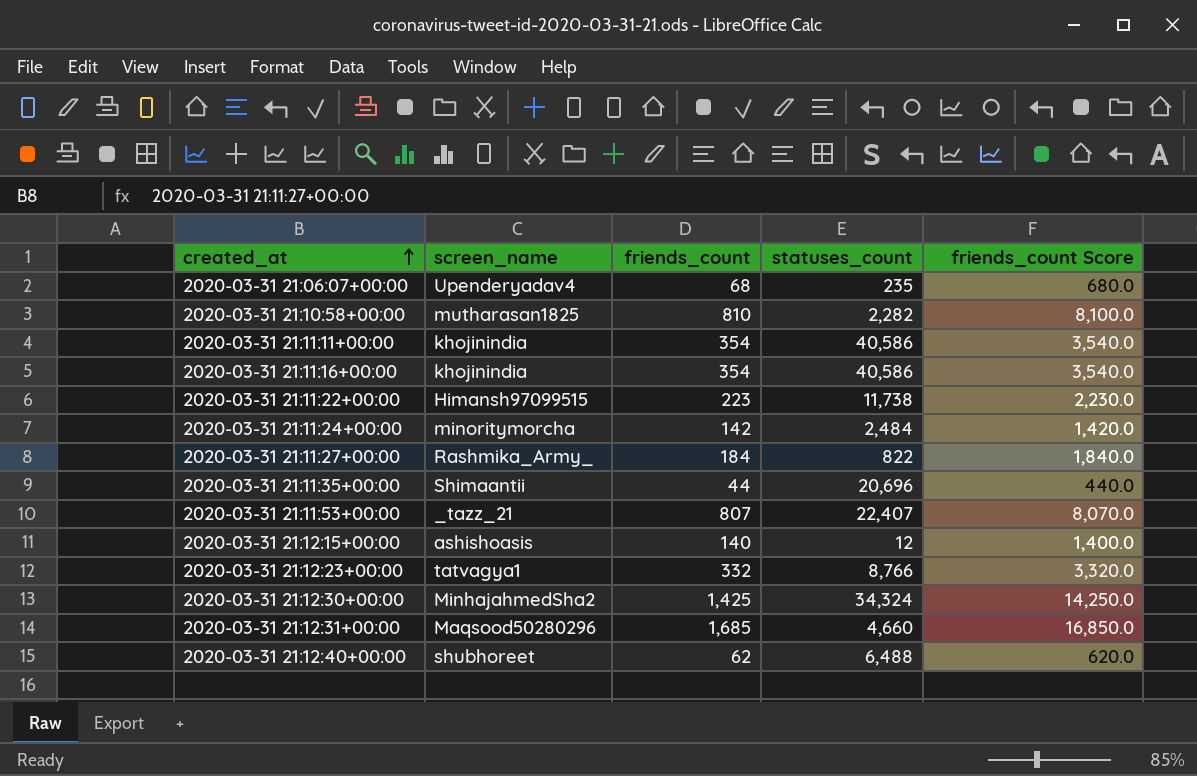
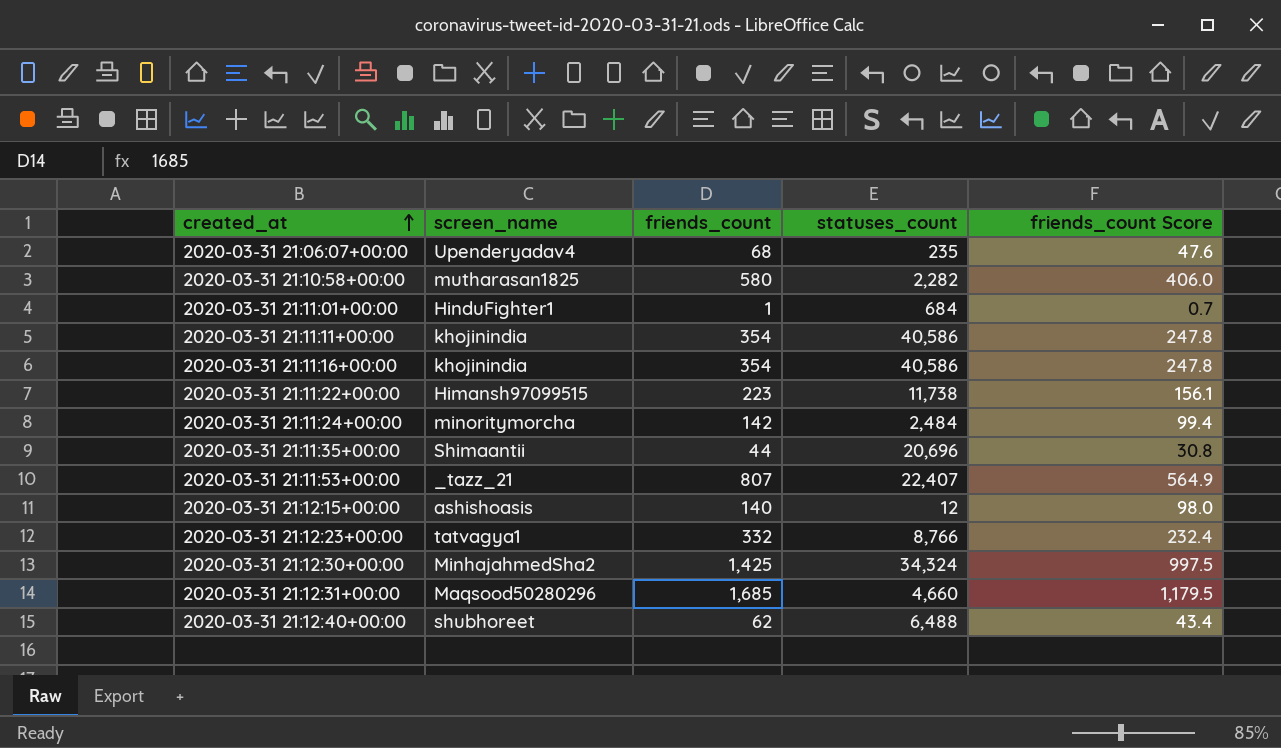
column friends_count Score | formula: [friends_count] * 10 -> [friends_count] * 0.7
row 2020-03-31 21:11:27+00:00: Rashmika_Army_ | 184 | 822 | 1,840.0 -> none
2020-03-31 21:10:58+00:00 | friends_count: 810 -> 580
row 2020-03-31 21:11:01+00:00: none -> HinduFighter1 | 1 | 684 | 0.7

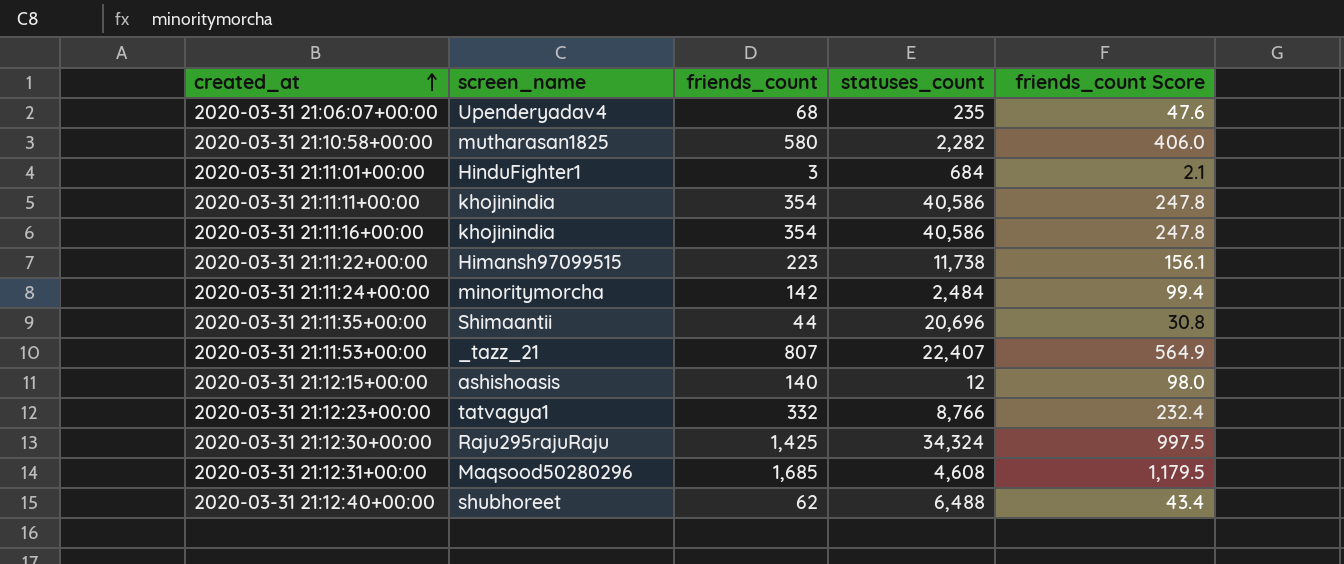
2020-03-31 21:11:01+00:00 | friends_count: 1 -> 3
2020-03-31 21:11:01+00:00 | friends_count Score: 0.7 -> 2.1
2020-03-31 21:12:30+00:00 | screen_name: MinhajahmedSha2 -> Raju295rajuRaju
2020-03-31 21:12:31+00:00 | statuses_count: 4,660 -> 4,608

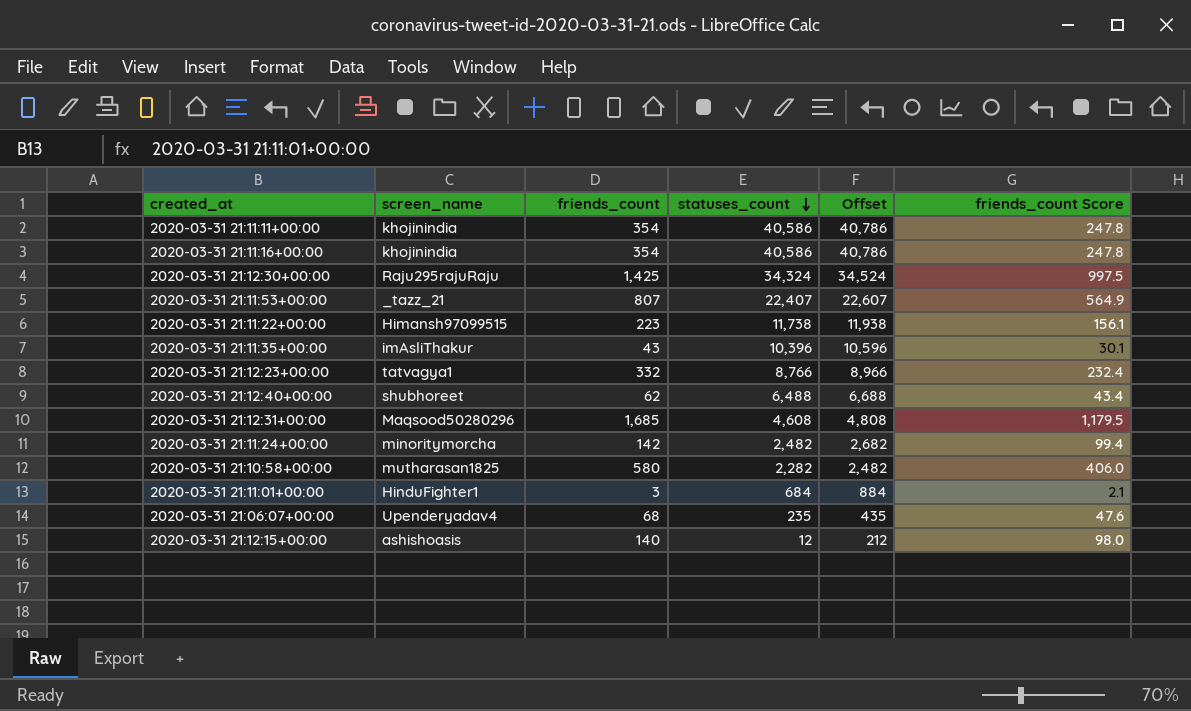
row order: created_at ascending -> statuses_count descending
column Offset | formula: none -> [statuses_count] + 200
2020-03-31 21:11:35+00:00 | screen_name: Shimaantii -> imAsliThakur
2020-03-31 21:11:35+00:00 | friends_count: 44 -> 43
2020-03-31 21:11:35+00:00 | statuses_count: 20,696 -> 10,396
2020-03-31 21:11:35+00:00 | friends_count Score: 30.8 -> 30.1
2020-03-31 21:11:24+00:00 | statuses_count: 2,484 -> 2,482

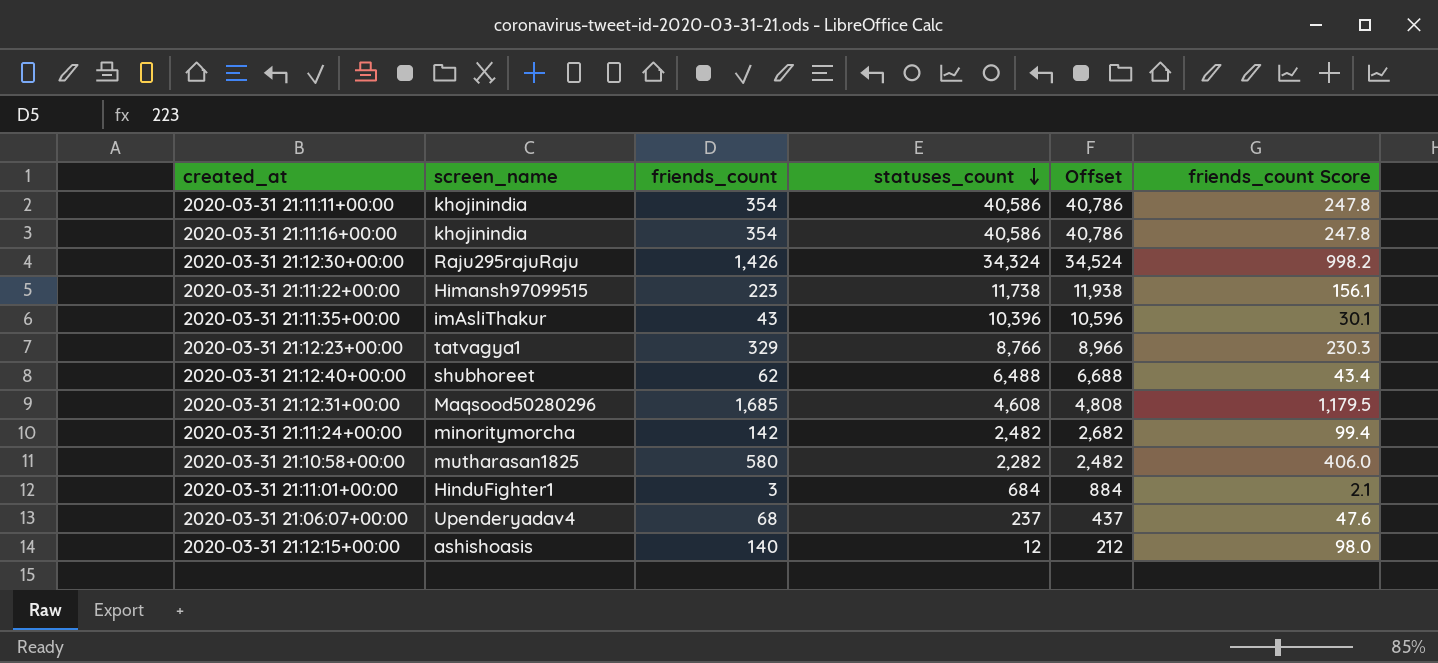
row 2020-03-31 21:11:53+00:00: _tazz_21 | 807 | 22,407 | 22,607 | 564.9 -> none
2020-03-31 21:12:30+00:00 | friends_count: 1,425 -> 1,426
2020-03-31 21:12:30+00:00 | friends_count Score: 997.5 -> 998.2
2020-03-31 21:12:23+00:00 | friends_count: 332 -> 329
2020-03-31 21:12:23+00:00 | friends_count Score: 232.4 -> 230.3
2020-03-31 21:06:07+00:00 | statuses_count: 235 -> 237
2020-03-31 21:06:07+00:00 | Offset: 435 -> 437

